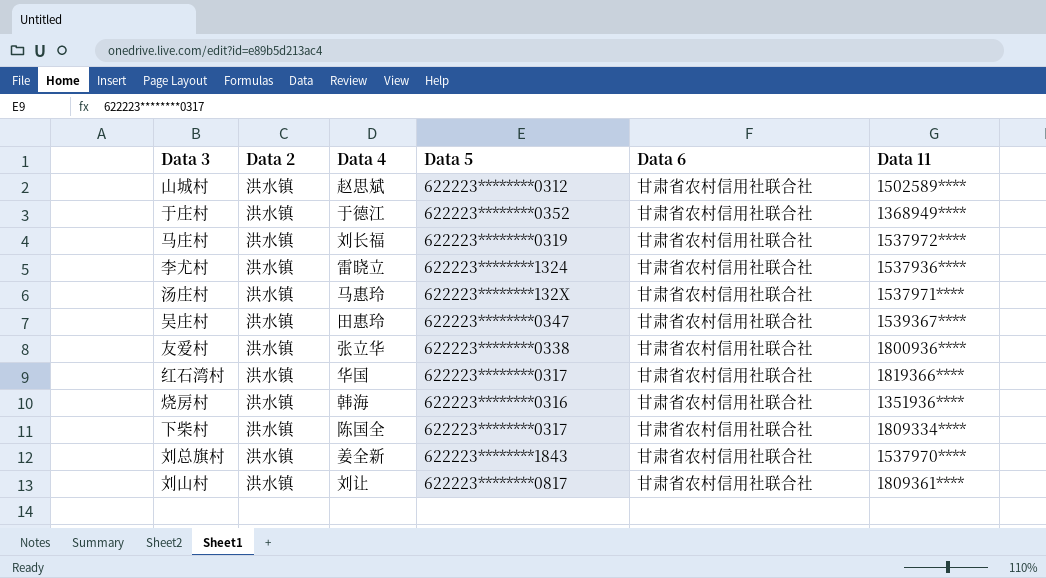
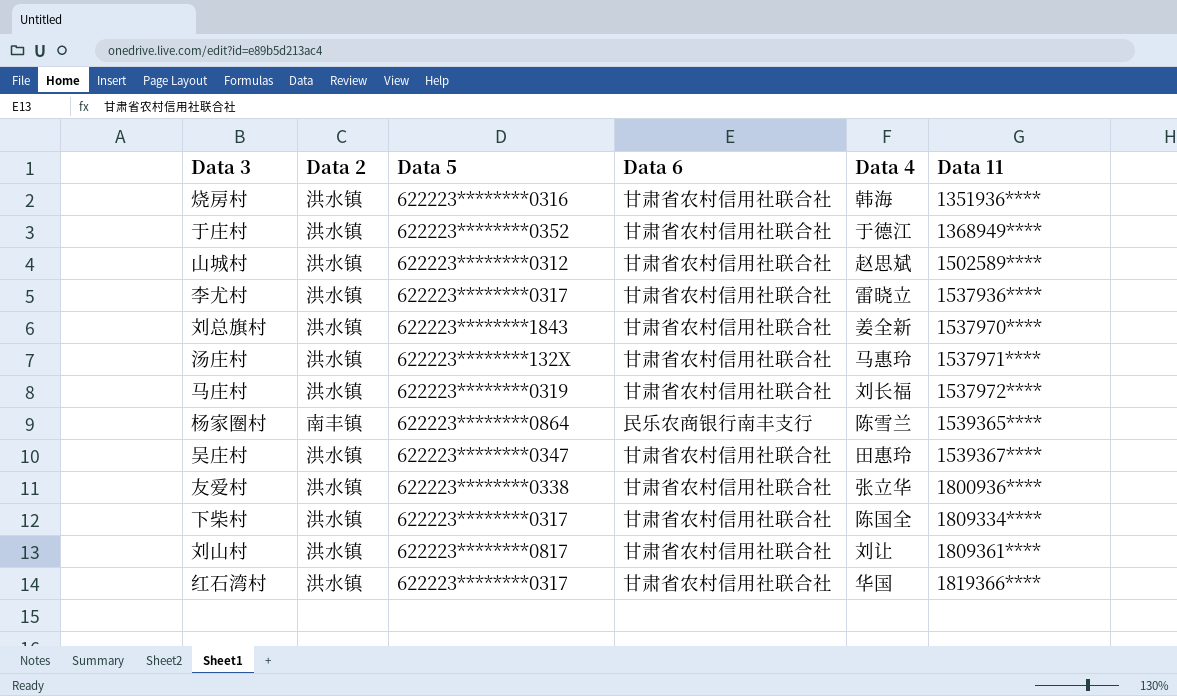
row order: none -> Data 11 ascending
column Data 4 | position: 3 -> 5
李尤村 | Data 5: 622223********1324 -> 622223********0317
row 杨家圈村: none -> 南丰镇 | 622223********0864 | 民乐农商银行南丰支行 | 陈雪兰 | 1539365****

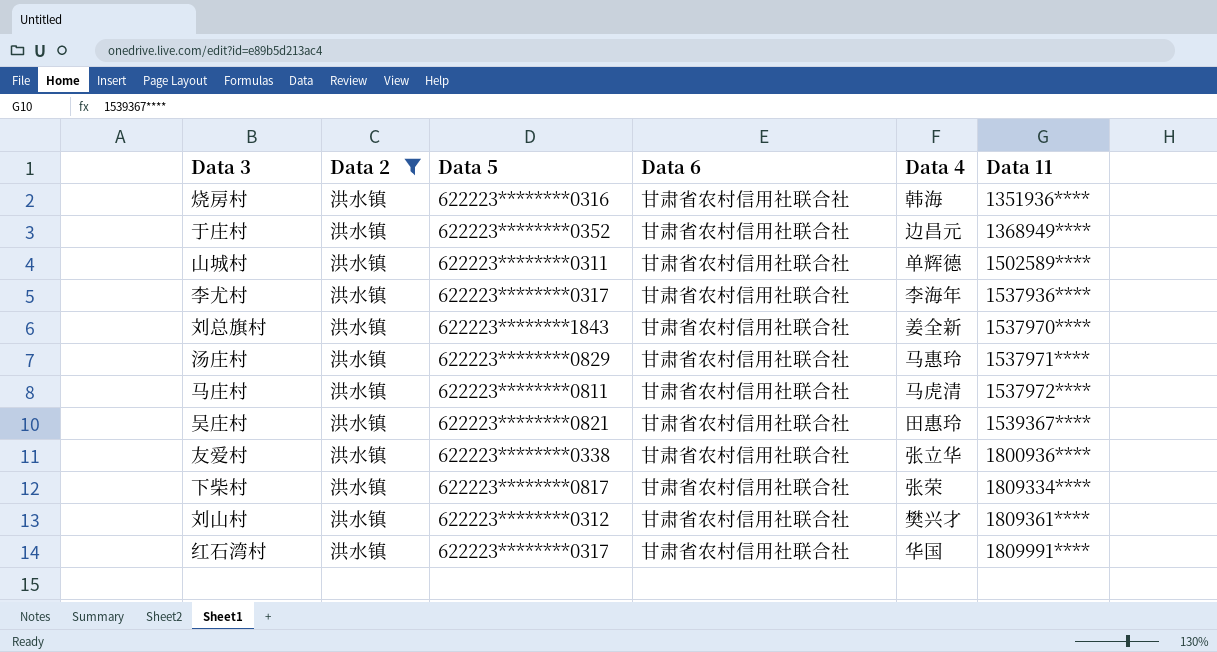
filter: none -> Data 2 = 洪水镇
于庄村 | Data 4: 于德江 -> 边昌元
山城村 | Data 5: 622223********0312 -> 622223********0311
山城村 | Data 4: 赵思斌 -> 单辉德
李尤村 | Data 4: 雷晓立 -> 李海年
汤庄村 | Data 5: 622223********132X -> 622223********0829
马庄村 | Data 5: 622223********0319 -> 622223********0811
马庄村 | Data 4: 刘长福 -> 马虎清
吴庄村 | Data 5: 622223********0347 -> 622223********0821
下柴村 | Data 5: 622223********0317 -> 622223********0817
下柴村 | Data 4: 陈国全 -> 张荣
刘山村 | Data 5: 622223********0817 -> 622223********0312
刘山村 | Data 4: 刘让 -> 樊兴才
红石湾村 | Data 11: 1819366**** -> 1809991****

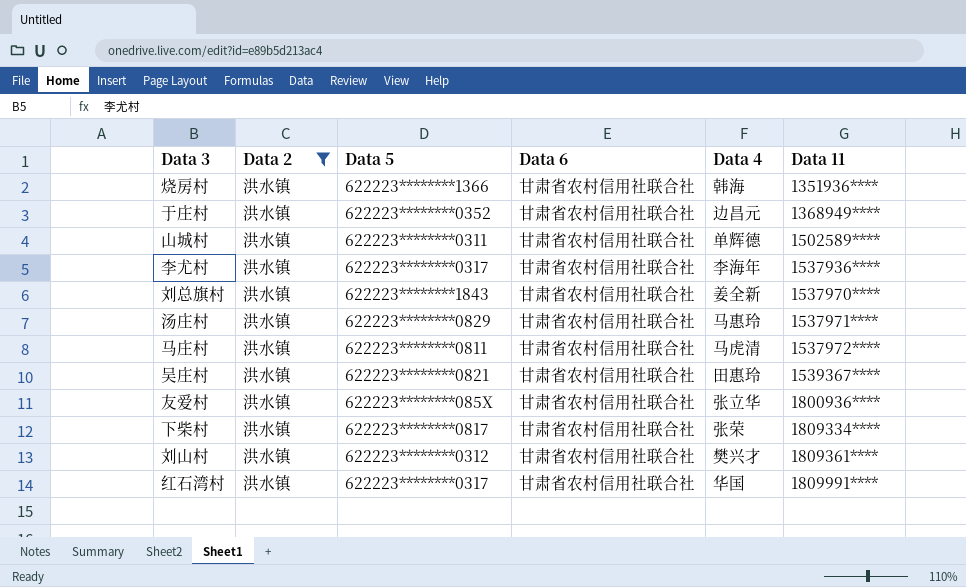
烧房村 | Data 5: 622223********0316 -> 622223********1366
友爱村 | Data 5: 622223********0338 -> 622223********085X

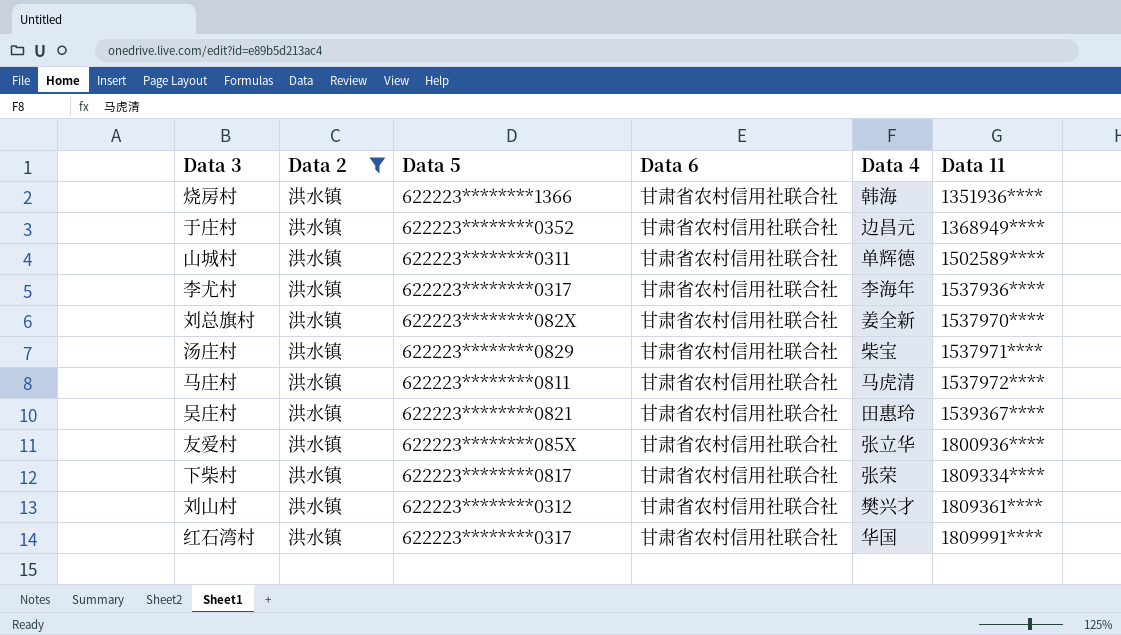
刘总旗村 | Data 5: 622223********1843 -> 622223********082X
汤庄村 | Data 4: 马惠玲 -> 柴宝

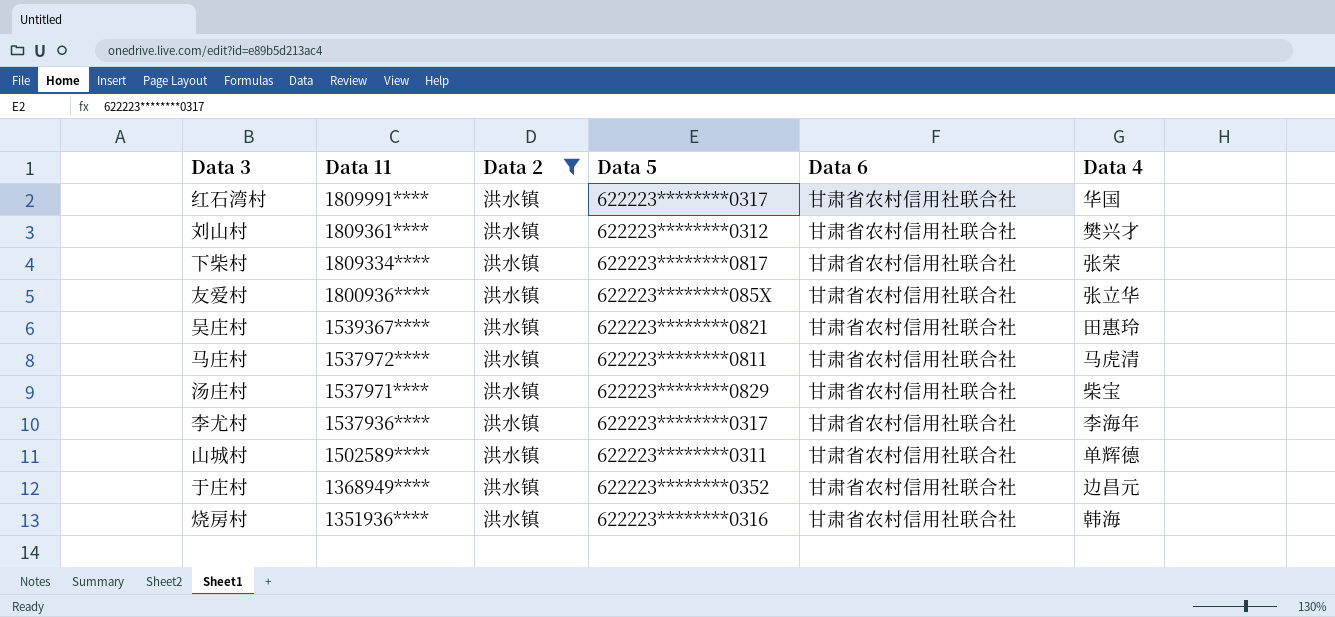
row order: Data 11 ascending -> Data 11 descending
column Data 11 | position: 6 -> 2
row 刘总旗村: 洪水镇 | 622223********082X | 甘肃省农村信用社联合社 | 姜全新 | 1537970**** -> none
烧房村 | Data 5: 622223********1366 -> 622223********0316

